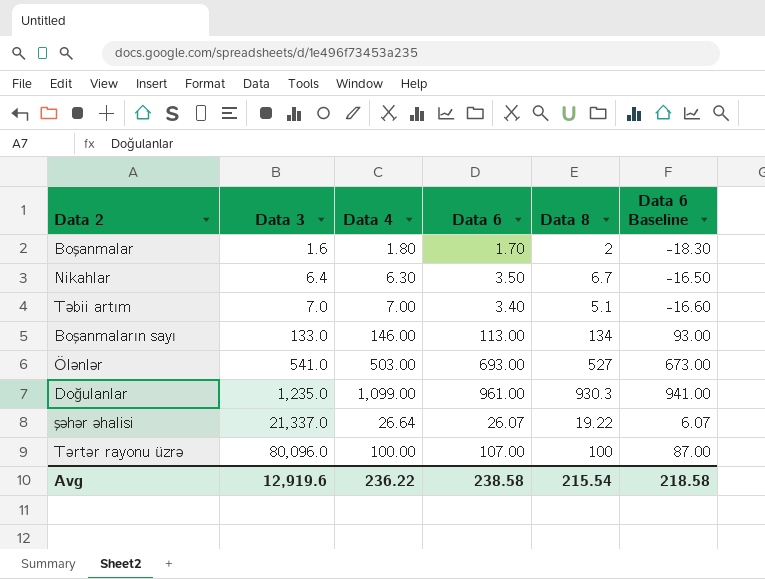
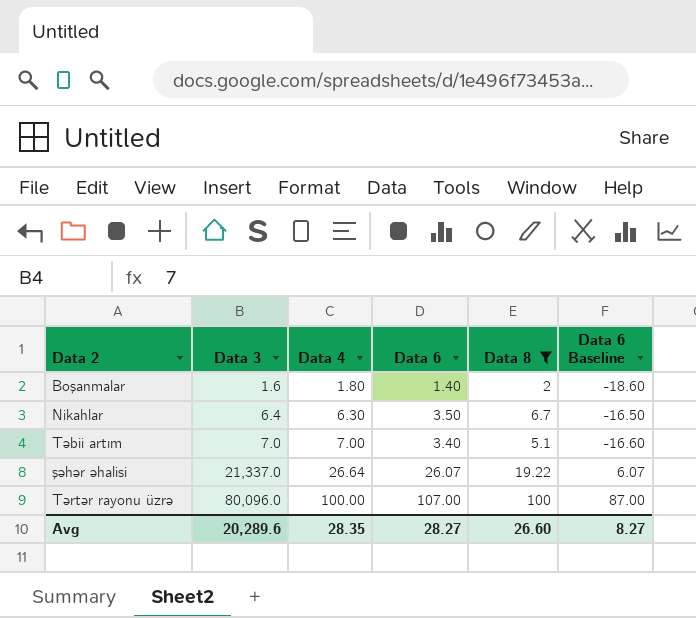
filter: none -> Data 8 <= 100
Boşanmalar | Data 6: 1.70 -> 1.40
Boşanmalar | Data 6 Baseline: -18.30 -> -18.60
Avg | Data 3: 12,919.6 -> 20,289.6
Avg | Data 4: 236.22 -> 28.35
Avg | Data 6: 238.58 -> 28.27
Avg | Data 8: 215.54 -> 26.60
Avg | Data 6 Baseline: 218.58 -> 8.27

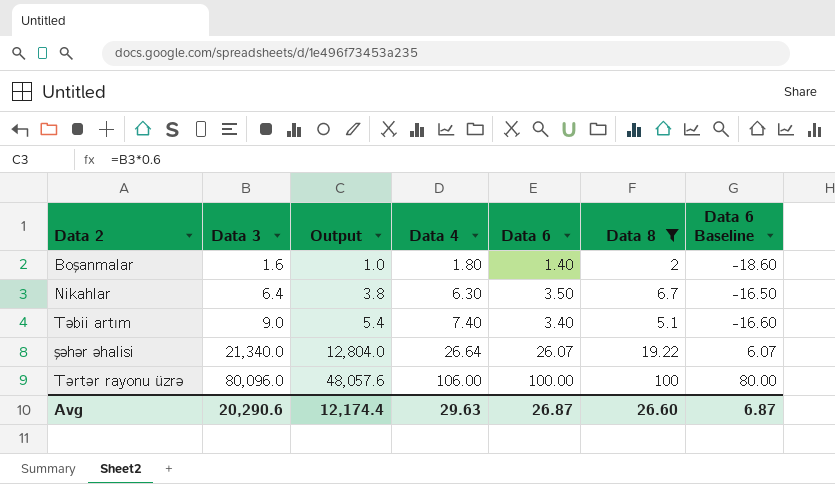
column Output | formula: none -> [Data 3] * 0.6
Təbii artım | Data 3: 7.0 -> 9.0
Təbii artım | Data 4: 7.00 -> 7.40
şəhər əhalisi | Data 3: 21,337.0 -> 21,340.0
Tәrtәr rayonu üzrə | Data 4: 100.00 -> 106.00
Tәrtәr rayonu üzrə | Data 6: 107.00 -> 100.00
Tәrtәr rayonu üzrə | Data 6 Baseline: 87.00 -> 80.00
Avg | Data 3: 20,289.6 -> 20,290.6
Avg | Data 4: 28.35 -> 29.63
Avg | Data 6: 28.27 -> 26.87
Avg | Data 6 Baseline: 8.27 -> 6.87

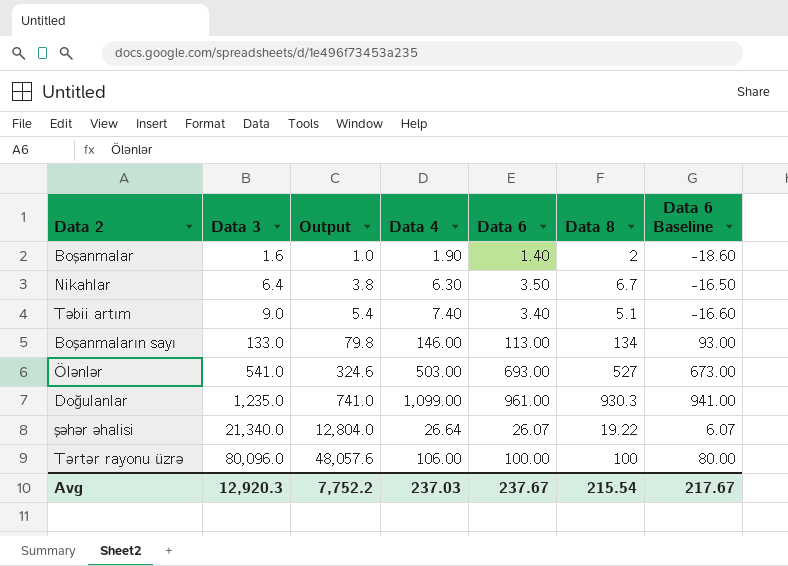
filter: Data 8 <= 100 -> none
Boşanmalar | Data 4: 1.80 -> 1.90
Avg | Data 3: 20,290.6 -> 12,920.3
Avg | Output: 12,174.4 -> 7,752.2
Avg | Data 4: 29.63 -> 237.03
Avg | Data 6: 26.87 -> 237.67
Avg | Data 8: 26.60 -> 215.54
Avg | Data 6 Baseline: 6.87 -> 217.67

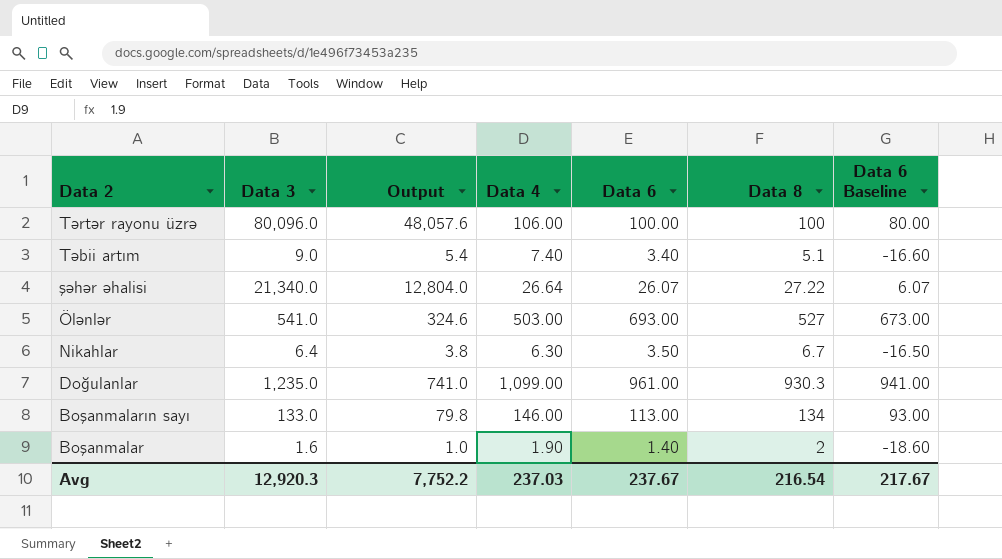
row order: Data 3 ascending -> Data 2 descending
şəhər əhalisi | Data 8: 19.22 -> 27.22
Avg | Data 8: 215.54 -> 216.54

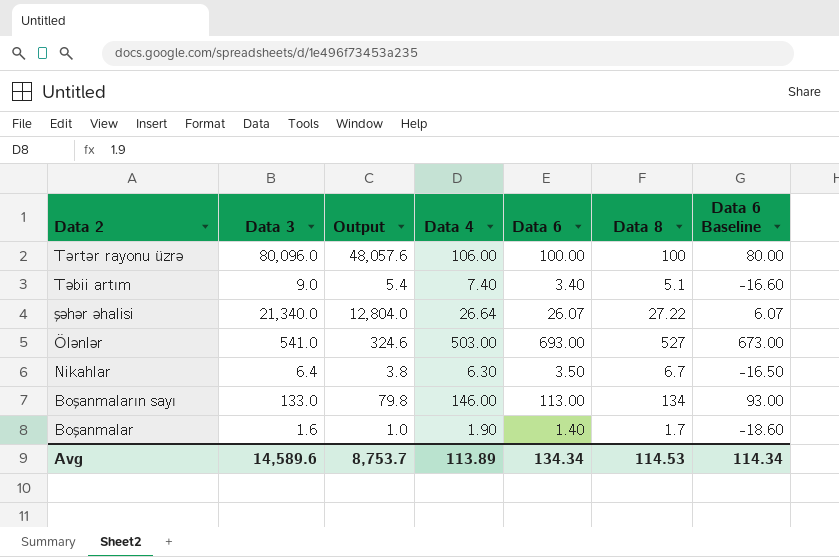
row Doğulanlar: 1,235.0 | 741.0 | 1,099.00 | 961.00 | 930.3 | 941.00 -> none
Boşanmalar | Data 8: 2 -> 1.7
Avg | Data 3: 12,920.3 -> 14,589.6
Avg | Output: 7,752.2 -> 8,753.7
Avg | Data 4: 237.03 -> 113.89
Avg | Data 6: 237.67 -> 134.34
Avg | Data 8: 216.54 -> 114.53
Avg | Data 6 Baseline: 217.67 -> 114.34

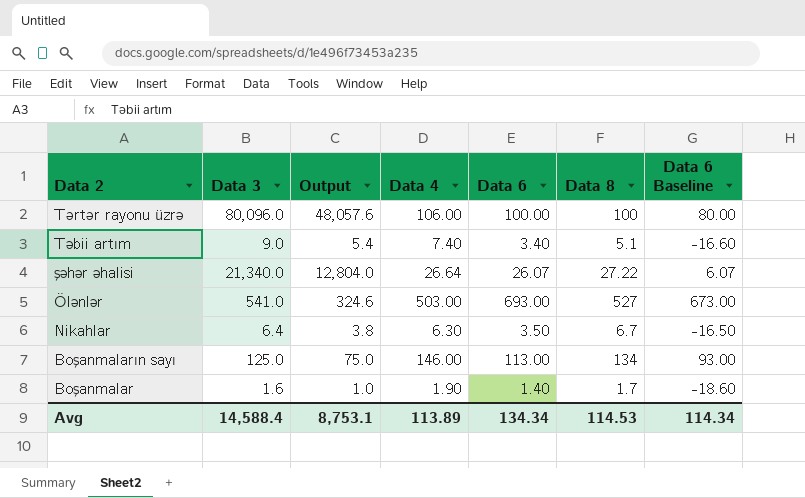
Boşanmaların sayı | Data 3: 133.0 -> 125.0
Boşanmaların sayı | Output: 79.8 -> 75.0
Avg | Data 3: 14,589.6 -> 14,588.4
Avg | Output: 8,753.7 -> 8,753.1

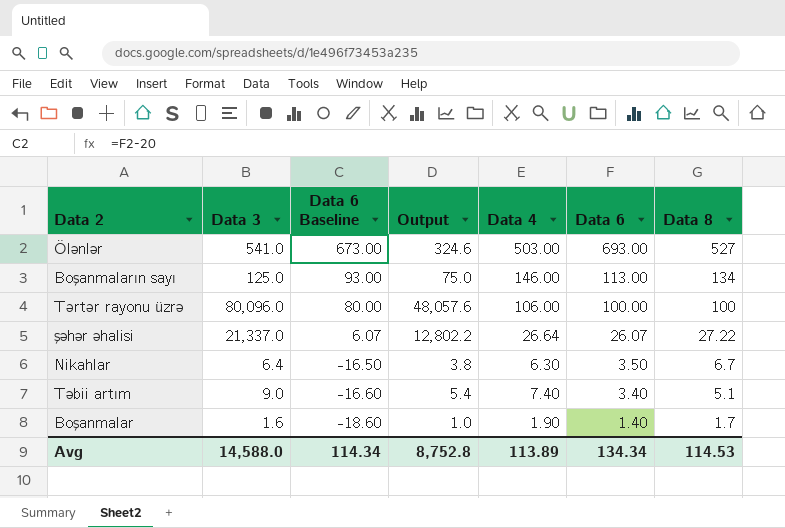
row order: Data 2 descending -> Data 6 Baseline descending
column Data 6 Baseline | position: 7 -> 3
şəhər əhalisi | Data 3: 21,340.0 -> 21,337.0
şəhər əhalisi | Output: 12,804.0 -> 12,802.2
Avg | Data 3: 14,588.4 -> 14,588.0
Avg | Output: 8,753.1 -> 8,752.8

